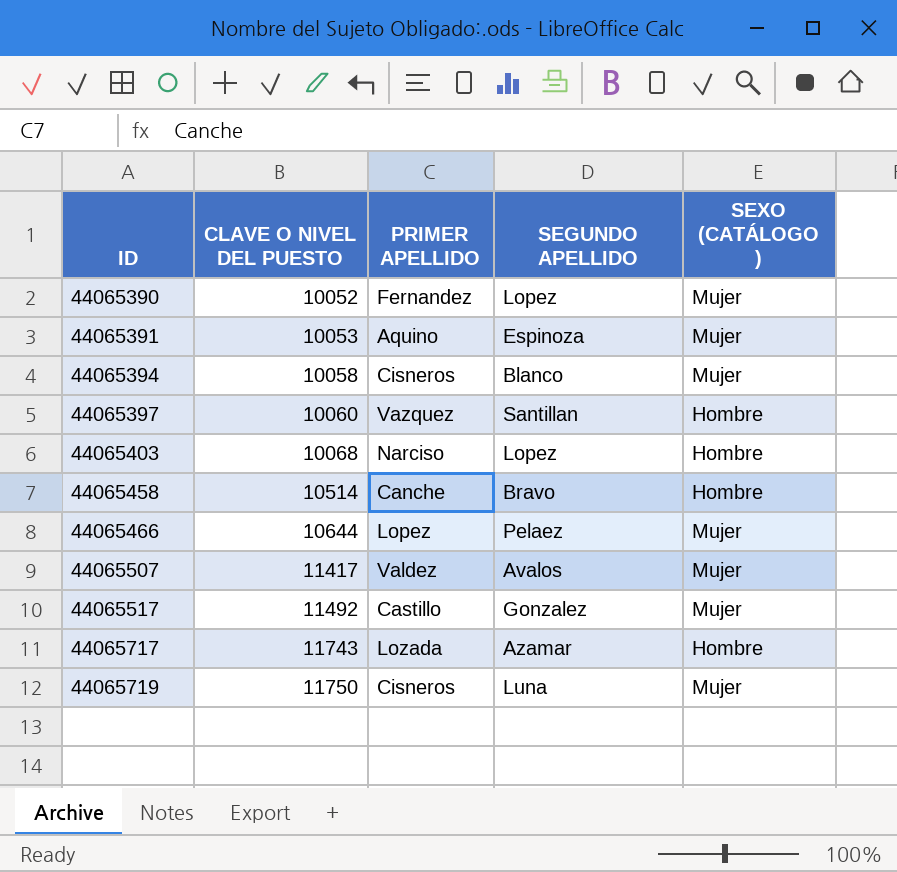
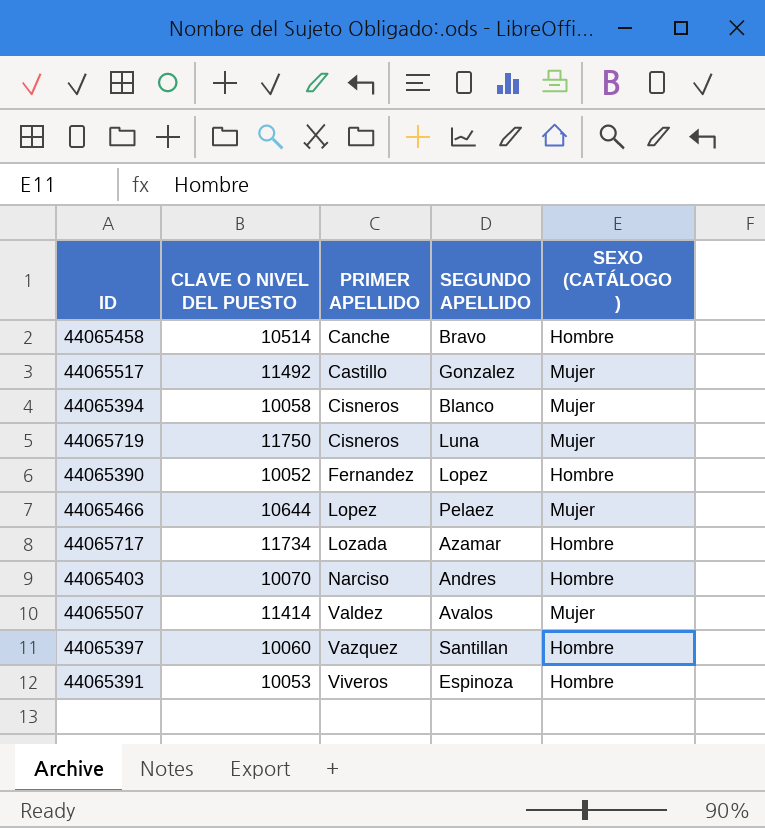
row order: ID ascending -> PRIMER APELLIDO ascending
44065390 | SEXO (CATÁLOGO ): Mujer -> Hombre
44065717 | CLAVE O NIVEL DEL PUESTO: 11743 -> 11734
44065403 | CLAVE O NIVEL DEL PUESTO: 10068 -> 10070
44065403 | SEGUNDO APELLIDO: Lopez -> Andres
44065507 | CLAVE O NIVEL DEL PUESTO: 11417 -> 11414
44065391 | PRIMER APELLIDO: Aquino -> Viveros
44065391 | SEXO (CATÁLOGO ): Mujer -> Hombre

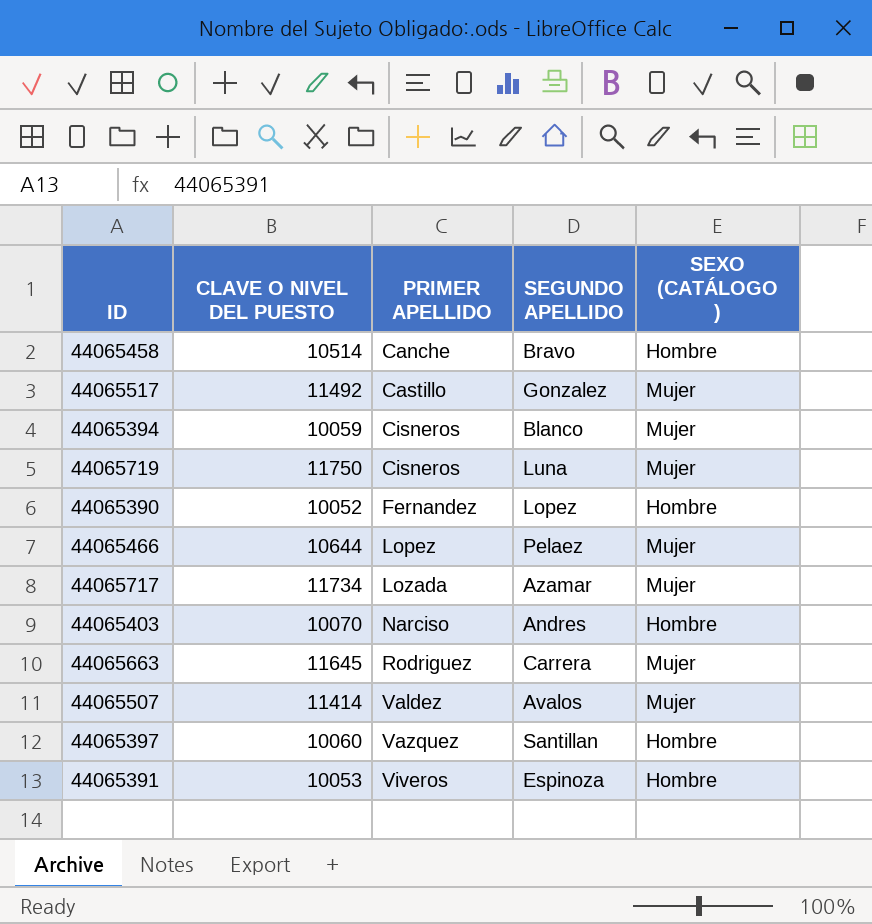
44065394 | CLAVE O NIVEL DEL PUESTO: 10058 -> 10059
44065717 | SEXO (CATÁLOGO ): Hombre -> Mujer
row 44065663: none -> 11645 | Rodriguez | Carrera | Mujer

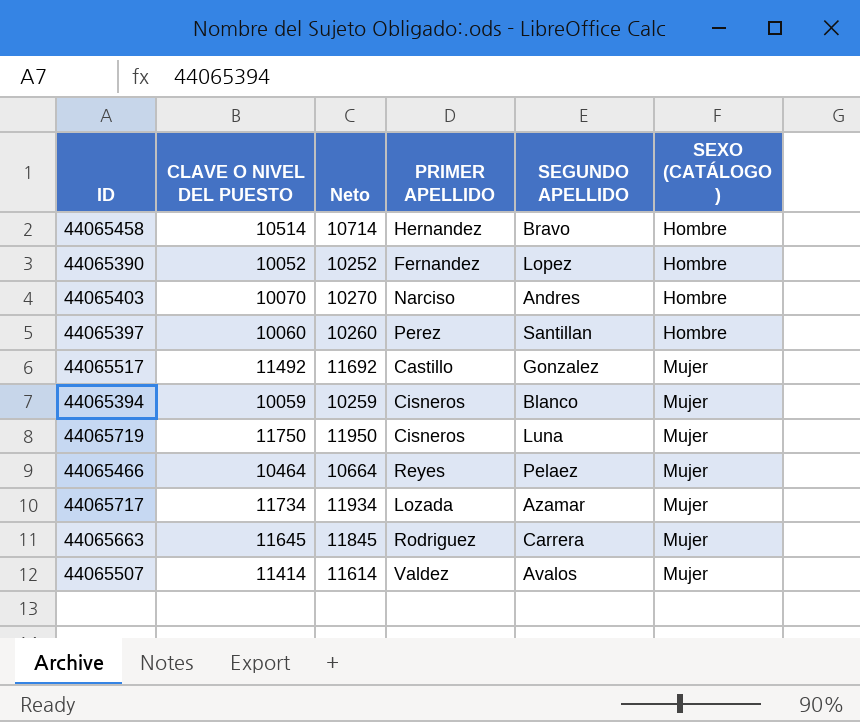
row order: PRIMER APELLIDO ascending -> SEXO (CATÁLOGO ) ascending
column Neto | formula: none -> [CLAVE O NIVEL DEL PUESTO] + 200
row 44065391: 10053 | Viveros | Espinoza | Hombre -> none
44065458 | PRIMER APELLIDO: Canche -> Hernandez
44065397 | PRIMER APELLIDO: Vazquez -> Perez
44065466 | CLAVE O NIVEL DEL PUESTO: 10644 -> 10464
44065466 | PRIMER APELLIDO: Lopez -> Reyes

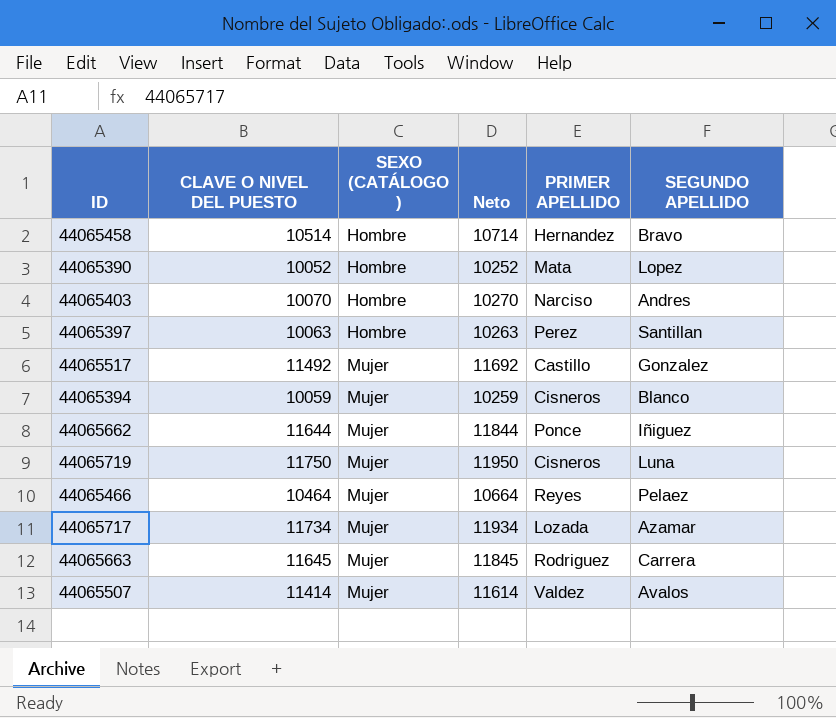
column SEXO (CATÁLOGO ) | position: 6 -> 3
44065390 | PRIMER APELLIDO: Fernandez -> Mata
44065397 | CLAVE O NIVEL DEL PUESTO: 10060 -> 10063
44065397 | Neto: 10260 -> 10263
row 44065662: none -> 11644 | Mujer | 11844 | Ponce | Iñiguez

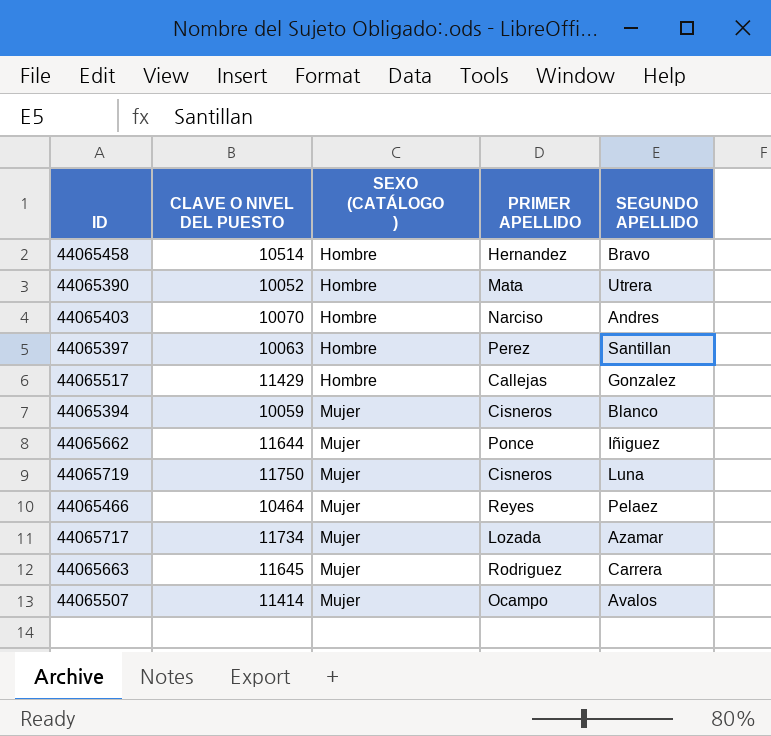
column Neto | formula: [CLAVE O NIVEL DEL PUESTO] + 200 -> none
44065390 | SEGUNDO APELLIDO: Lopez -> Utrera
44065517 | CLAVE O NIVEL DEL PUESTO: 11492 -> 11429
44065517 | SEXO (CATÁLOGO ): Mujer -> Hombre
44065517 | PRIMER APELLIDO: Castillo -> Callejas
44065507 | PRIMER APELLIDO: Valdez -> Ocampo

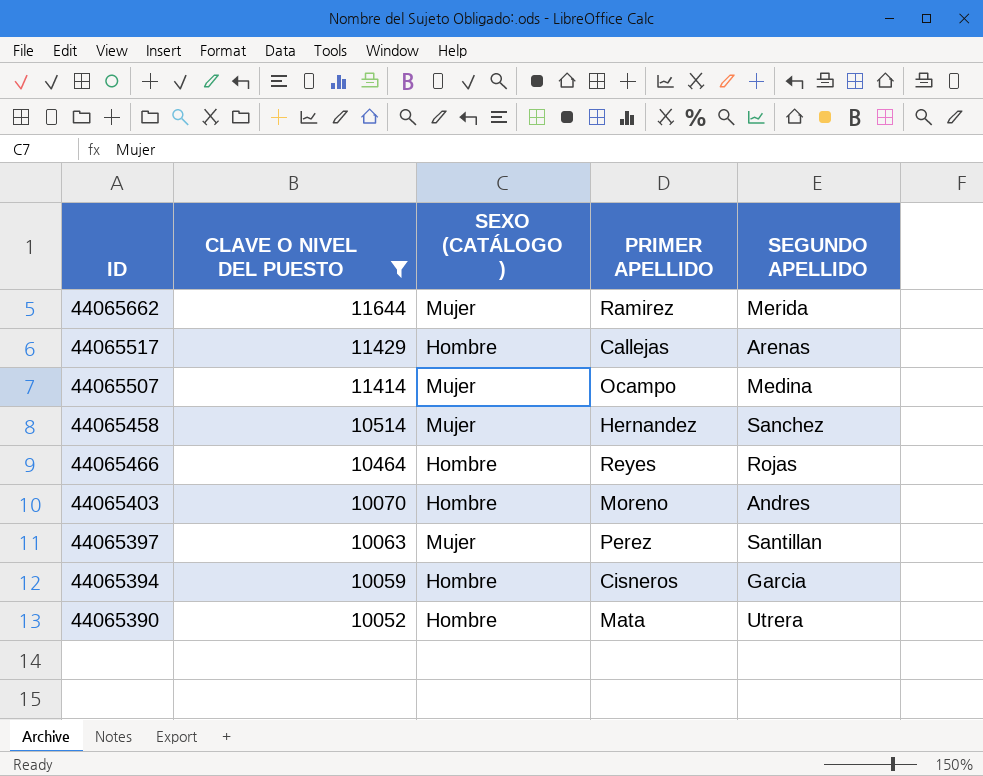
filter: none -> CLAVE O NIVEL DEL PUESTO <= 11644
row order: SEXO (CATÁLOGO ) ascending -> CLAVE O NIVEL DEL PUESTO descending
44065662 | PRIMER APELLIDO: Ponce -> Ramirez
44065662 | SEGUNDO APELLIDO: Iñiguez -> Merida
44065517 | SEGUNDO APELLIDO: Gonzalez -> Arenas
44065507 | SEGUNDO APELLIDO: Avalos -> Medina
44065458 | SEXO (CATÁLOGO ): Hombre -> Mujer
44065458 | SEGUNDO APELLIDO: Bravo -> Sanchez
44065466 | SEXO (CATÁLOGO ): Mujer -> Hombre
44065466 | SEGUNDO APELLIDO: Pelaez -> Rojas
44065403 | PRIMER APELLIDO: Narciso -> Moreno
44065397 | SEXO (CATÁLOGO ): Hombre -> Mujer
44065394 | SEXO (CATÁLOGO ): Mujer -> Hombre
44065394 | SEGUNDO APELLIDO: Blanco -> Garcia

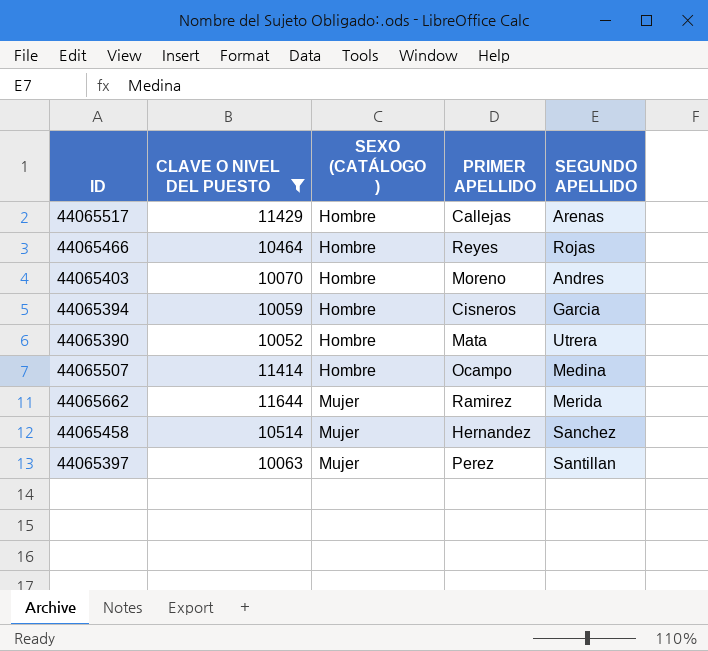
row order: CLAVE O NIVEL DEL PUESTO descending -> SEXO (CATÁLOGO ) ascending
44065507 | SEXO (CATÁLOGO ): Mujer -> Hombre

